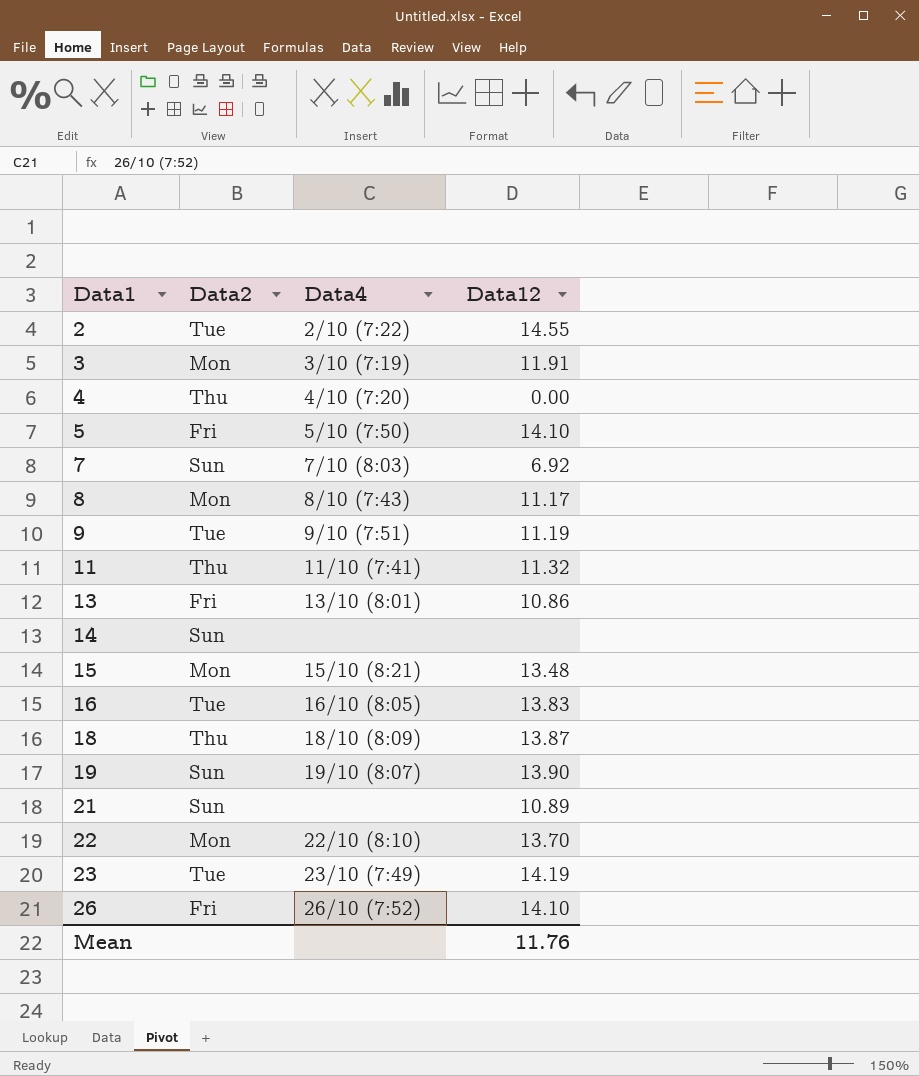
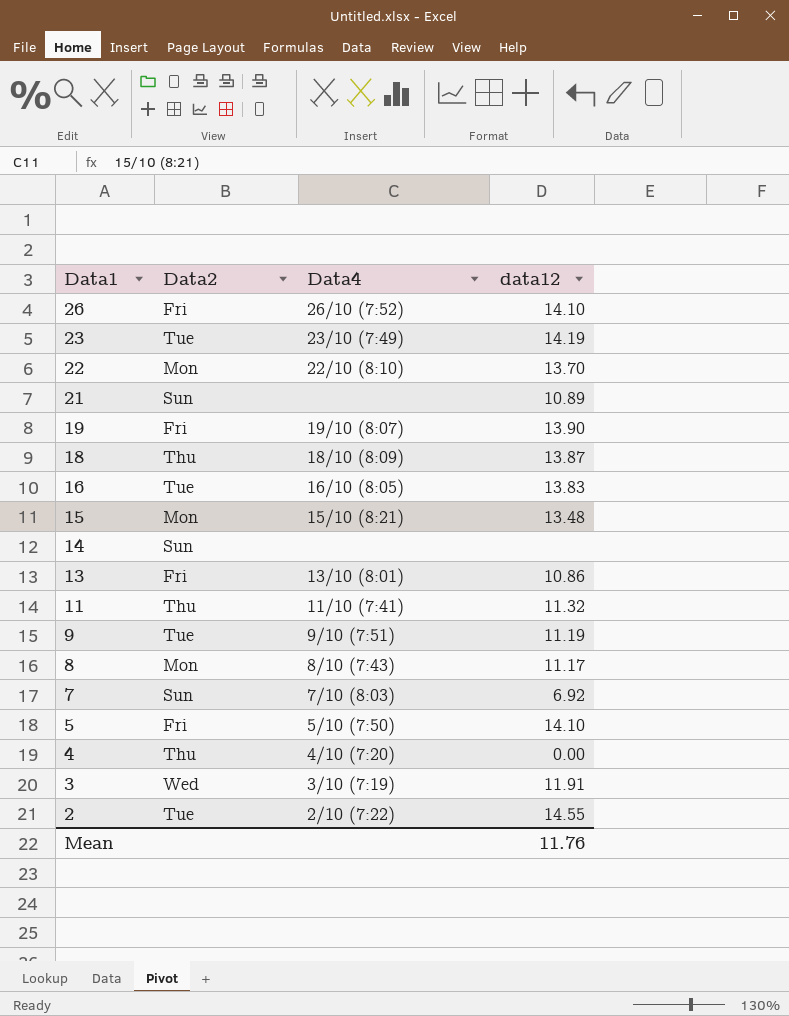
row order: Data1 ascending -> Data1 descending
column name: Data12 -> data12
19 | Data2: Sun -> Fri
3 | Data2: Mon -> Wed

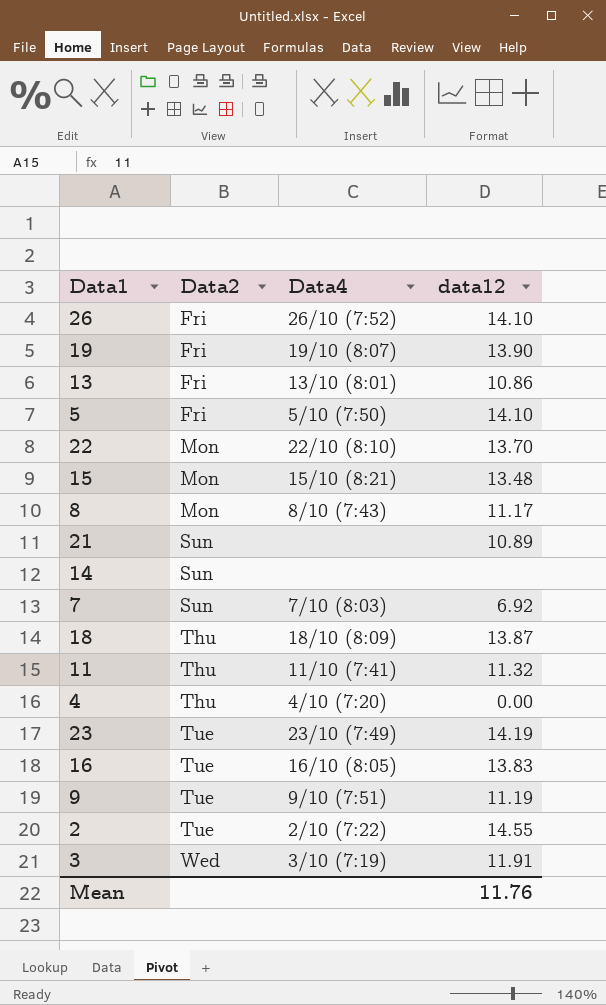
row order: Data1 descending -> Data2 ascending

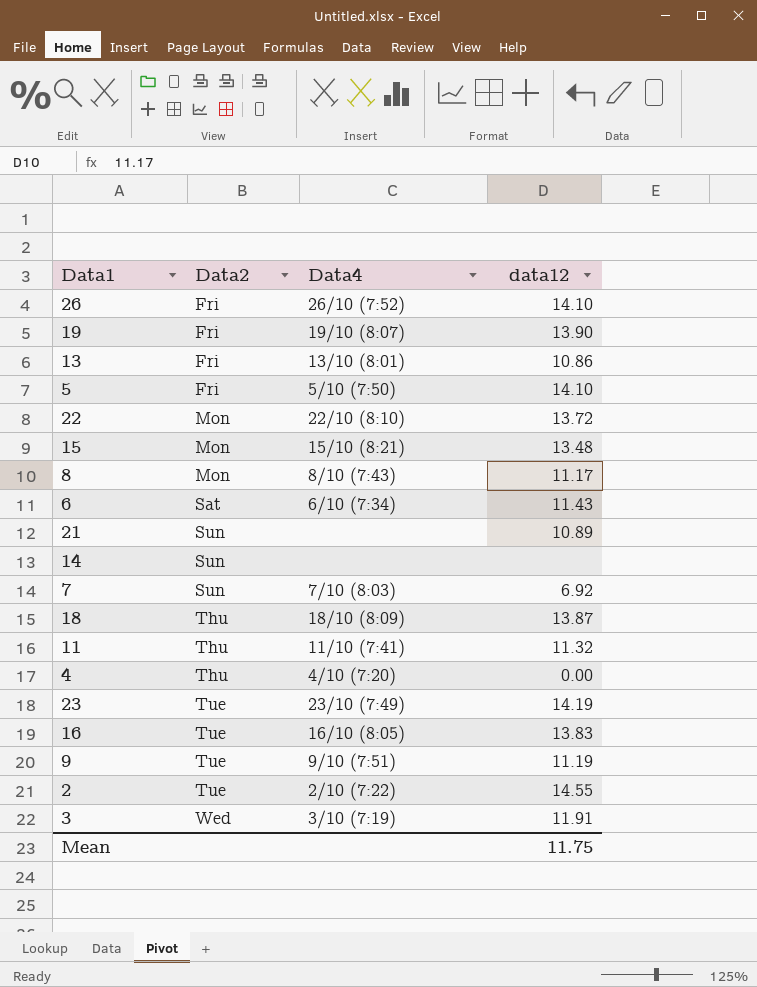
22 | data12: 13.70 -> 13.72
row 6: none -> Sat | 6/10 (7:34) | 11.43
Mean | data12: 11.76 -> 11.75

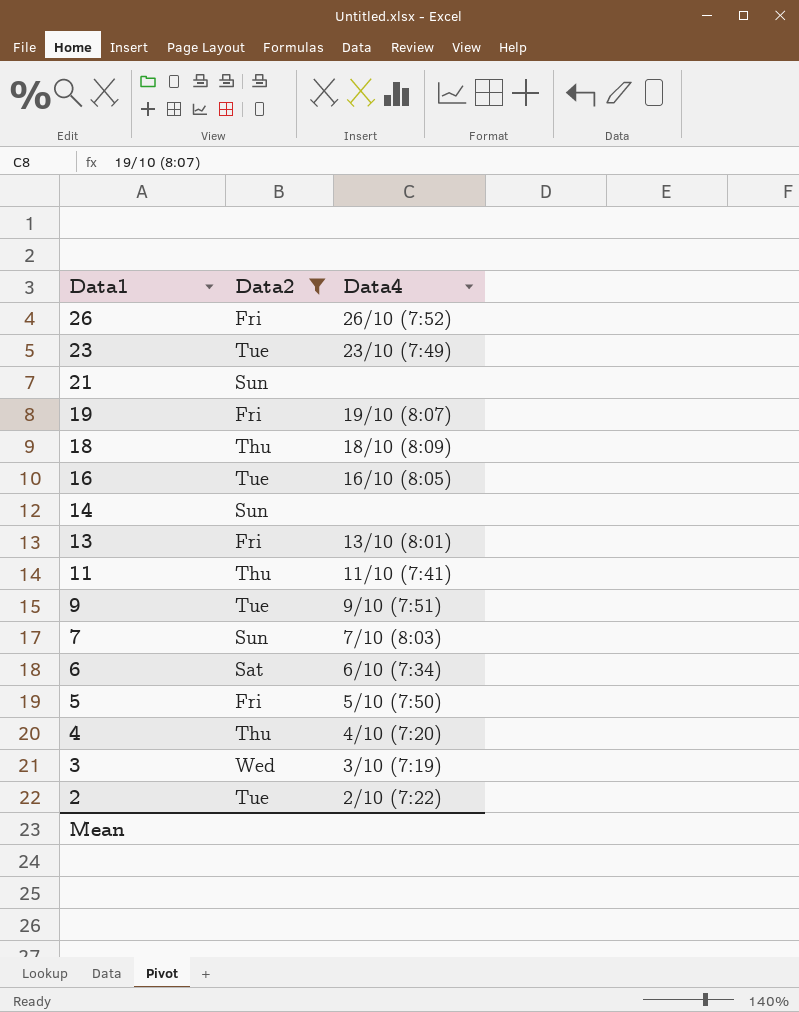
filter: none -> Data2 != Mon
row order: Data2 ascending -> Data1 descending
column data12 | position: 4 -> none

